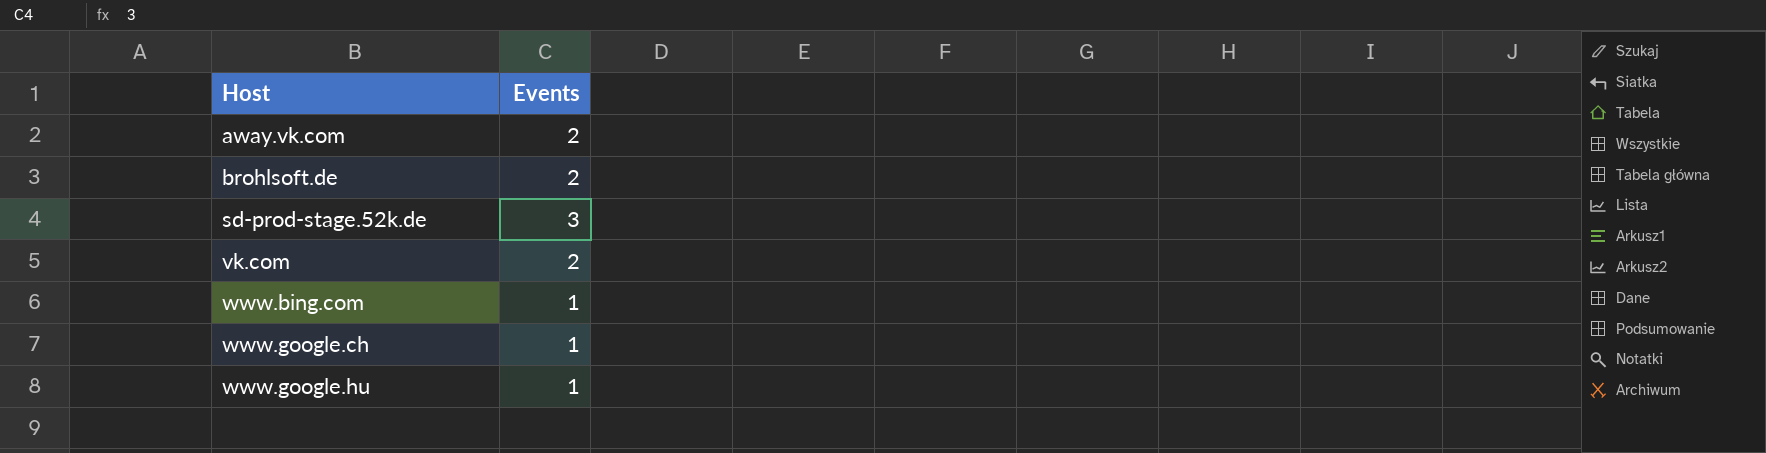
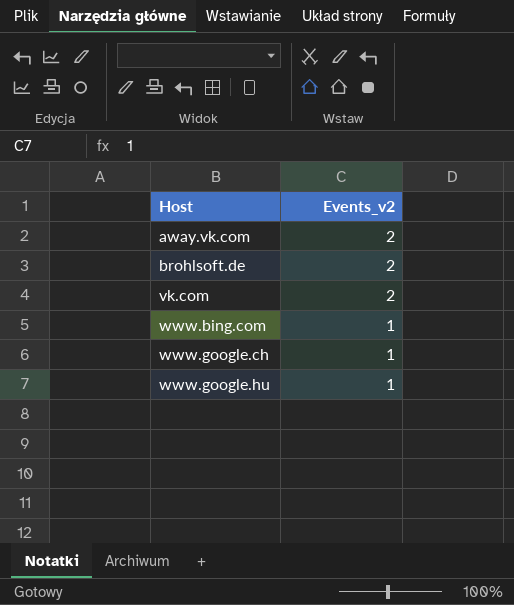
column name: Events -> Events_v2
row sd-prod-stage.52k.de: 3 -> none

